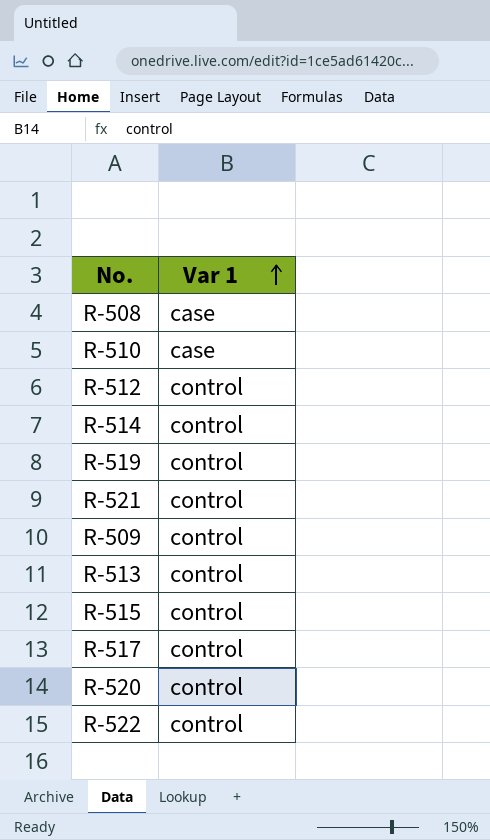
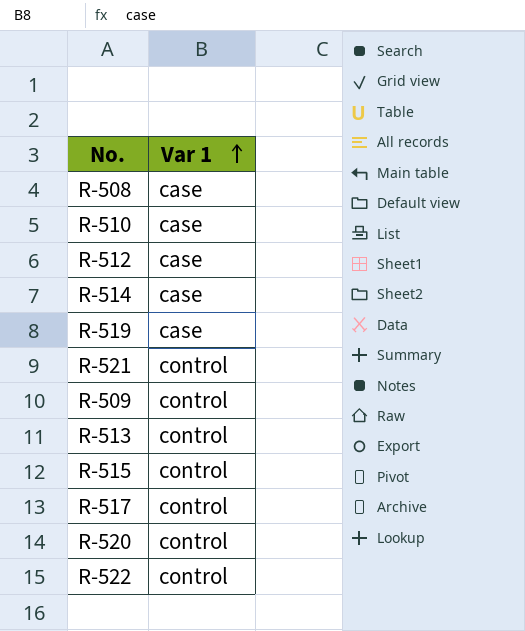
R-512 | Var 1: control -> case
R-514 | Var 1: control -> case
R-519 | Var 1: control -> case

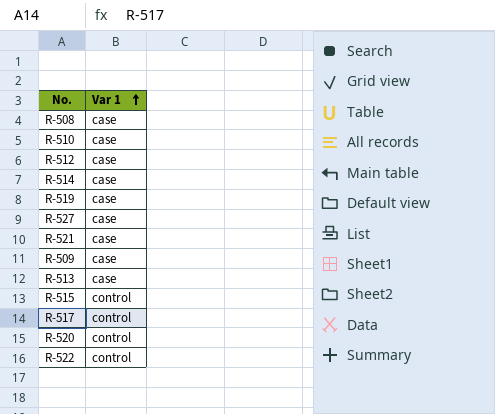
row R-527: none -> case
R-521 | Var 1: control -> case
R-509 | Var 1: control -> case
R-513 | Var 1: control -> case

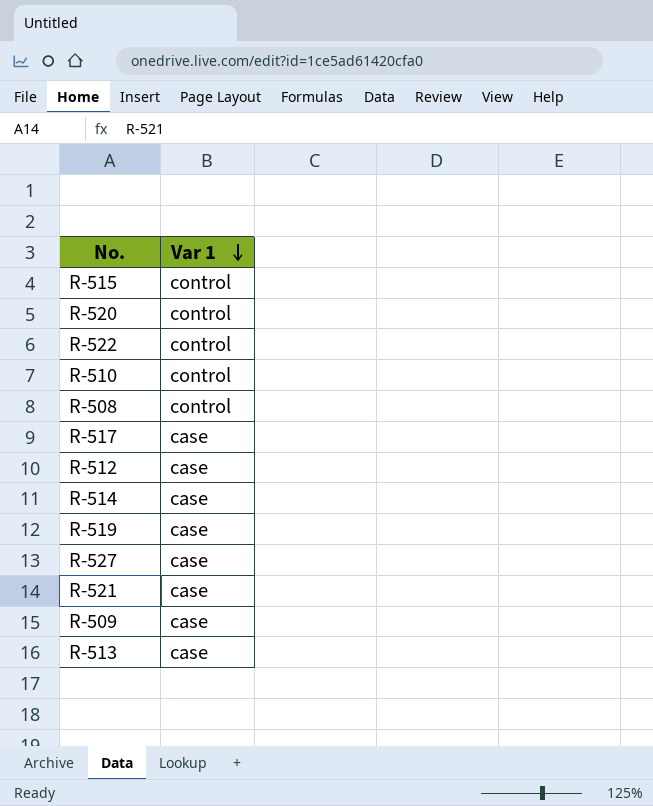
row order: Var 1 ascending -> Var 1 descending
R-510 | Var 1: case -> control
R-508 | Var 1: case -> control
R-517 | Var 1: control -> case

